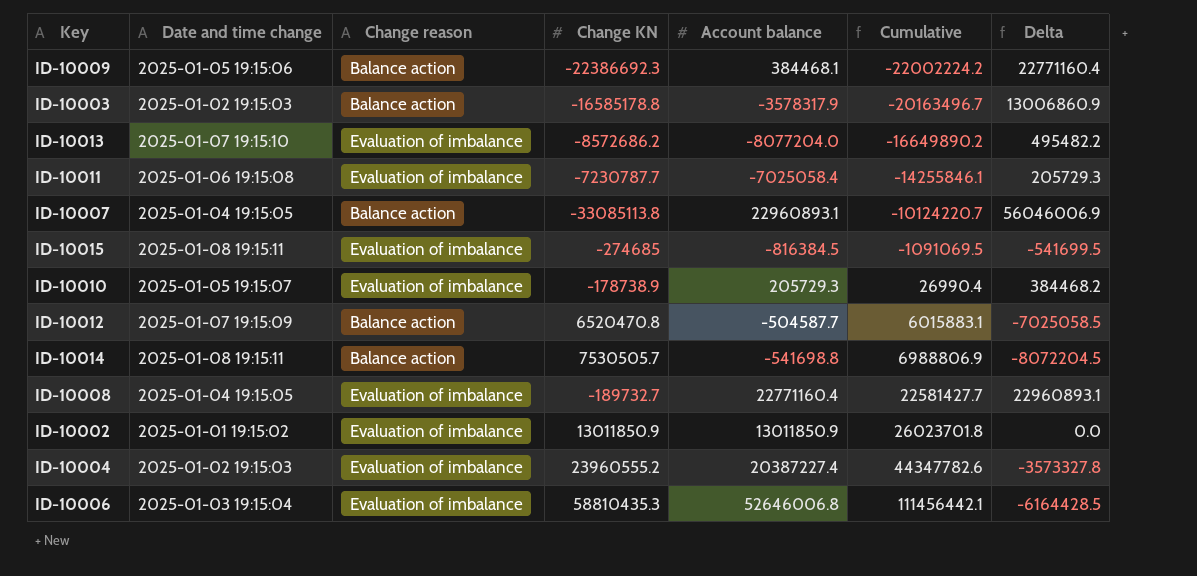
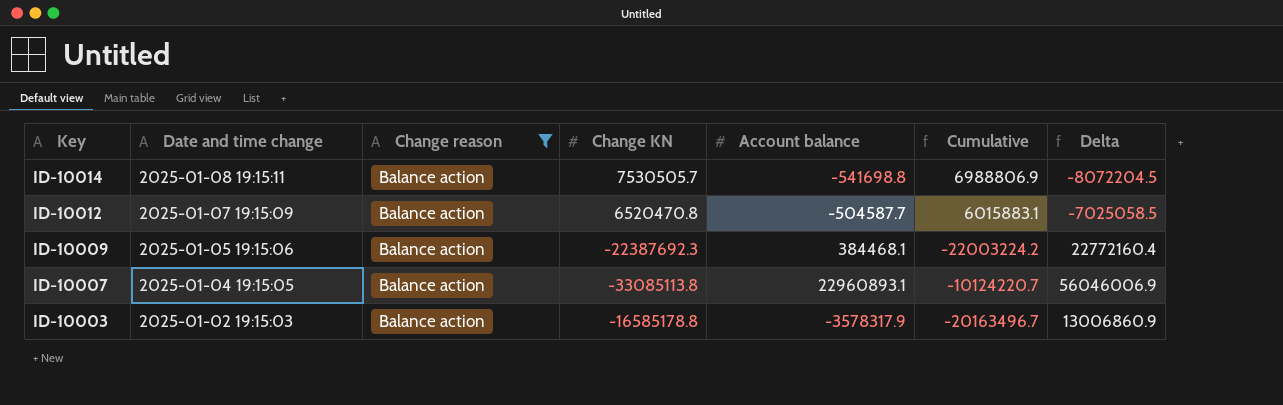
filter: none -> Change reason = Balance action
row order: Cumulative ascending -> Key descending
ID-10009 | Change KN: -22386692.3 -> -22387692.3
ID-10009 | Cumulative: -22002224.2 -> -22003224.2
ID-10009 | Delta: 22771160.4 -> 22772160.4

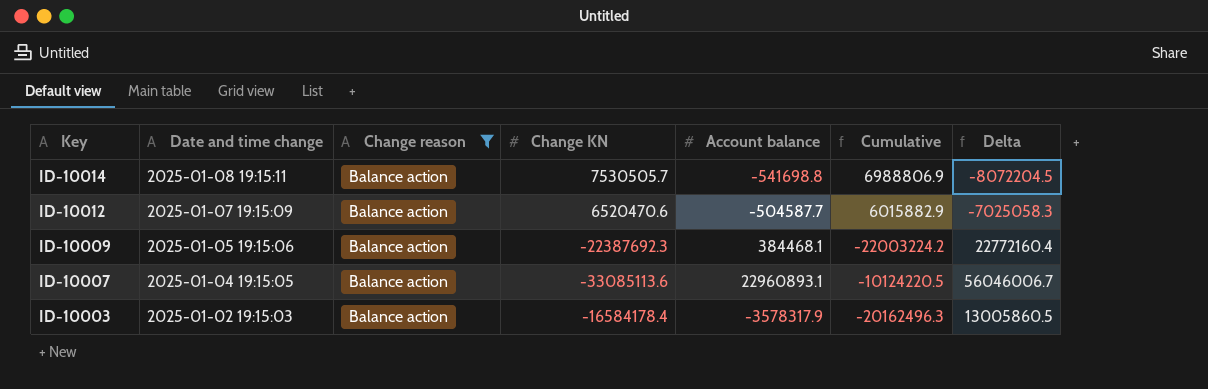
ID-10012 | Change KN: 6520470.8 -> 6520470.6
ID-10012 | Cumulative: 6015883.1 -> 6015882.9
ID-10012 | Delta: -7025058.5 -> -7025058.3
ID-10007 | Change KN: -33085113.8 -> -33085113.6
ID-10007 | Cumulative: -10124220.7 -> -10124220.5
ID-10007 | Delta: 56046006.9 -> 56046006.7
ID-10003 | Change KN: -16585178.8 -> -16584178.4
ID-10003 | Cumulative: -20163496.7 -> -20162496.3
ID-10003 | Delta: 13006860.9 -> 13005860.5

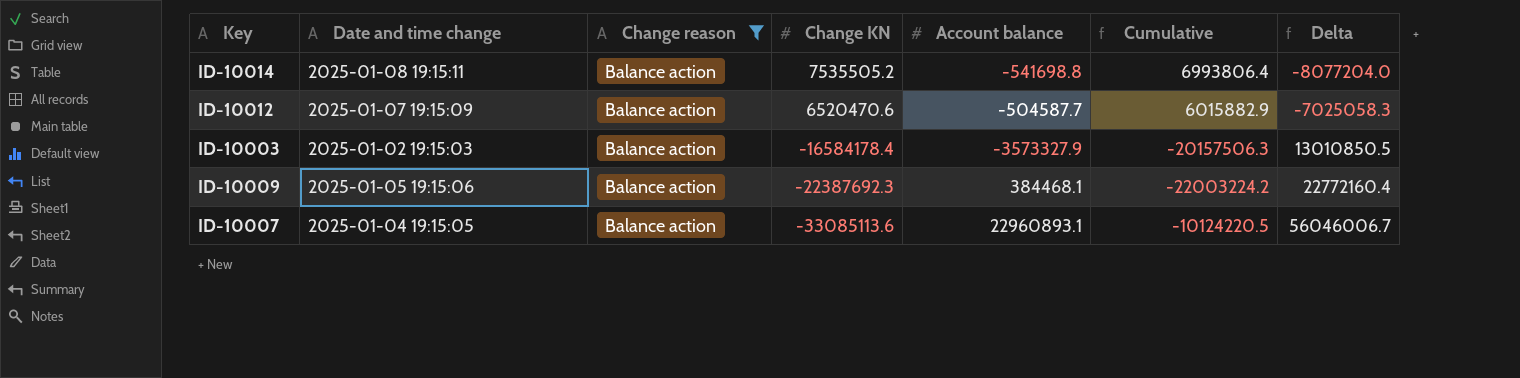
row order: Key descending -> Change KN descending
ID-10014 | Change KN: 7530505.7 -> 7535505.2
ID-10014 | Cumulative: 6988806.9 -> 6993806.4
ID-10014 | Delta: -8072204.5 -> -8077204.0
ID-10003 | Account balance: -3578317.9 -> -3573327.9
ID-10003 | Cumulative: -20162496.3 -> -20157506.3
ID-10003 | Delta: 13005860.5 -> 13010850.5

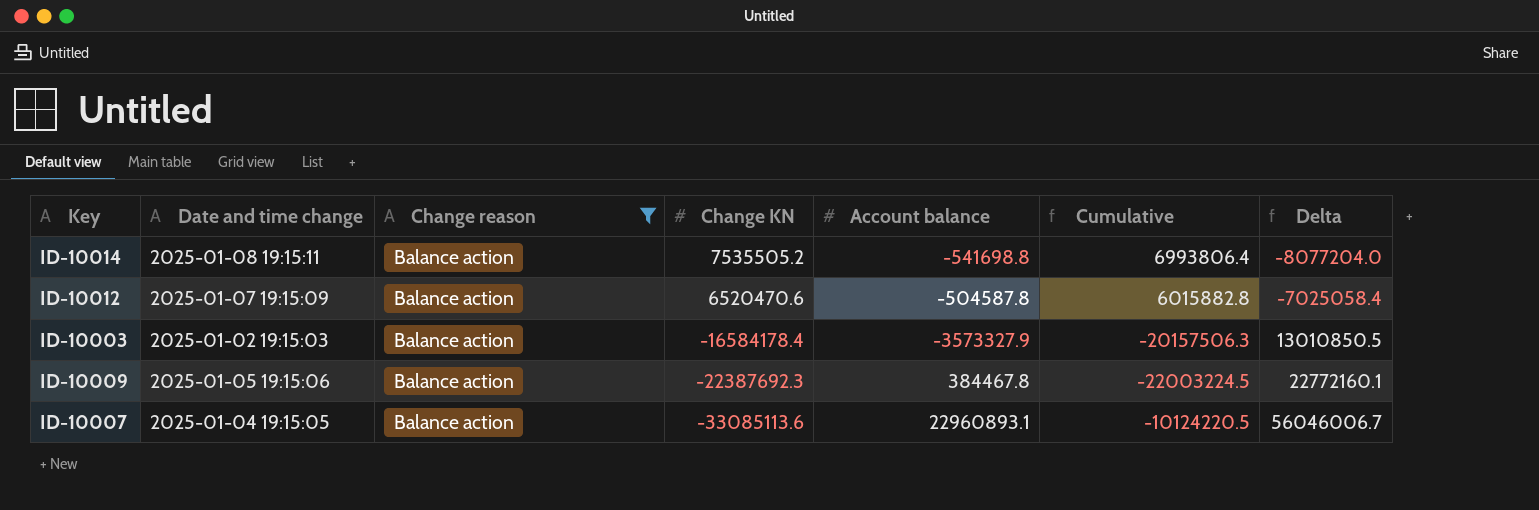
ID-10012 | Account balance: -504587.7 -> -504587.8
ID-10012 | Cumulative: 6015882.9 -> 6015882.8
ID-10012 | Delta: -7025058.3 -> -7025058.4
ID-10009 | Account balance: 384468.1 -> 384467.8
ID-10009 | Cumulative: -22003224.2 -> -22003224.5
ID-10009 | Delta: 22772160.4 -> 22772160.1

